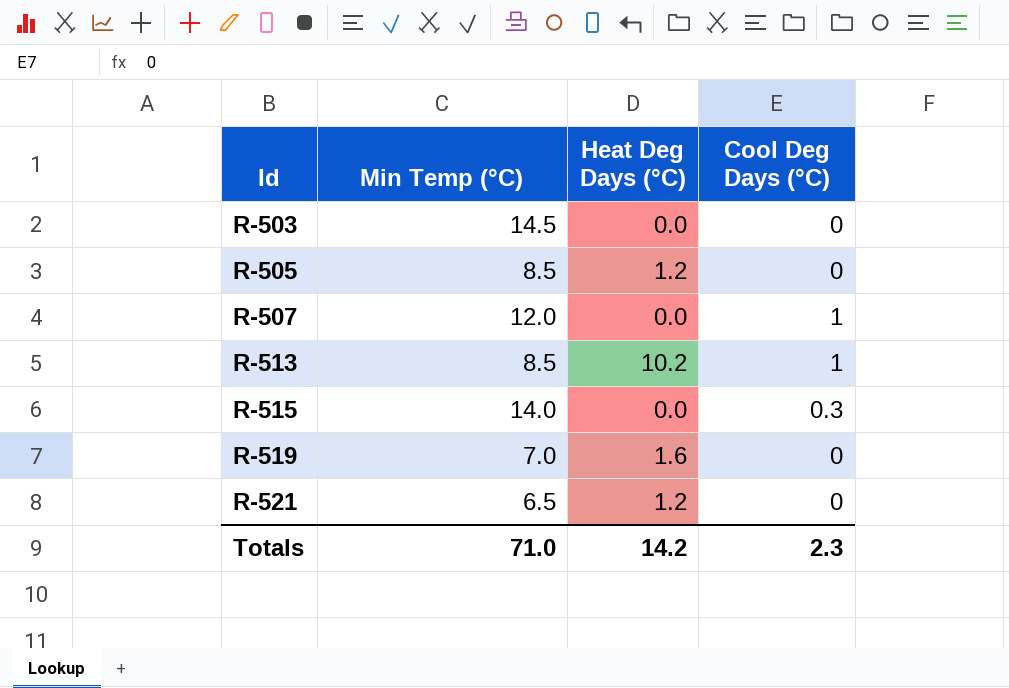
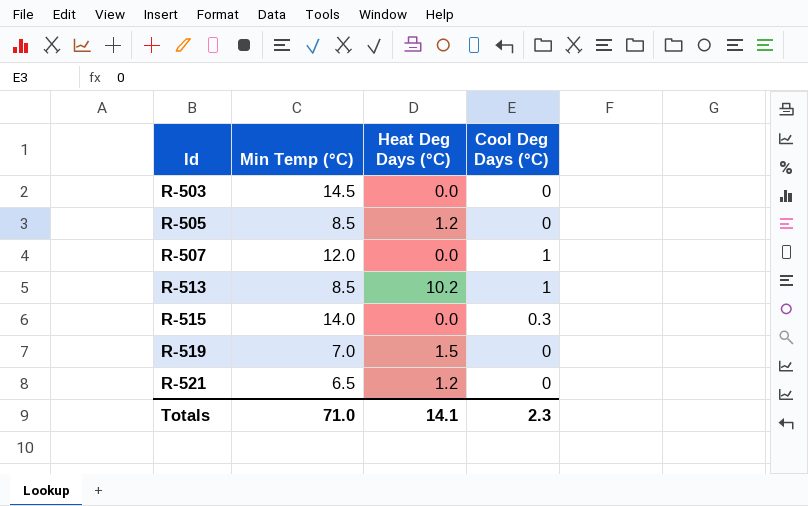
R-519 | Heat Deg Days (°C): 1.6 -> 1.5
Totals | Heat Deg Days (°C): 14.2 -> 14.1

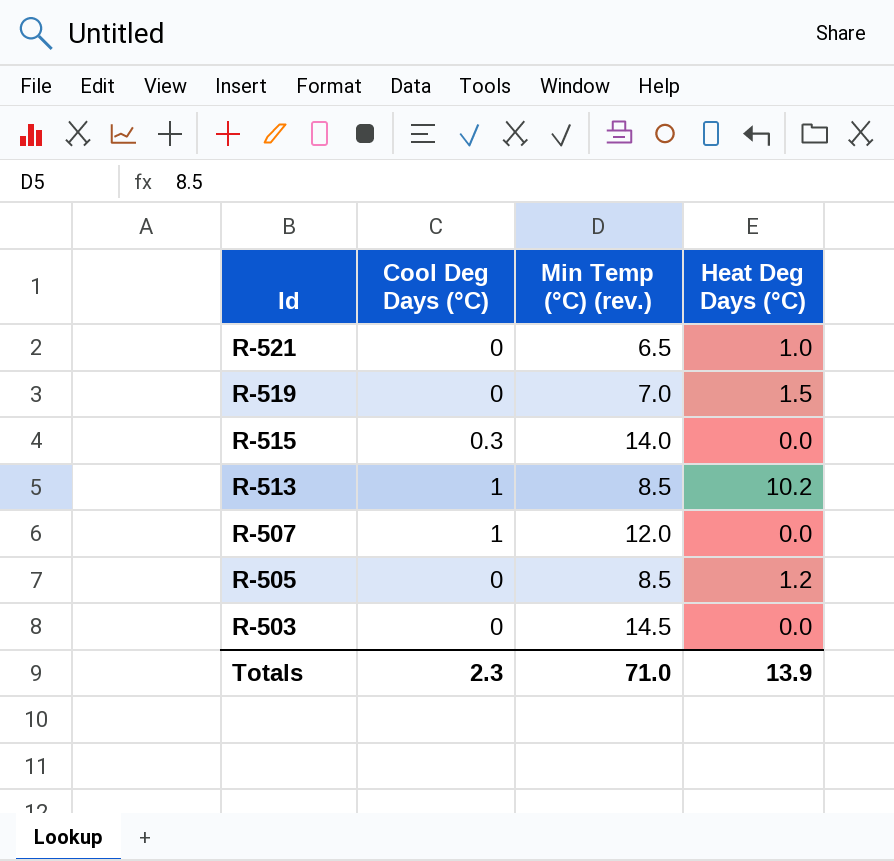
row order: Id ascending -> Id descending
column Cool Deg Days (°C) | position: 4 -> 2
column name: Min Temp (°C) -> Min Temp (°C) (rev.)
R-521 | Heat Deg Days (°C): 1.2 -> 1.0
Totals | Heat Deg Days (°C): 14.1 -> 13.9

